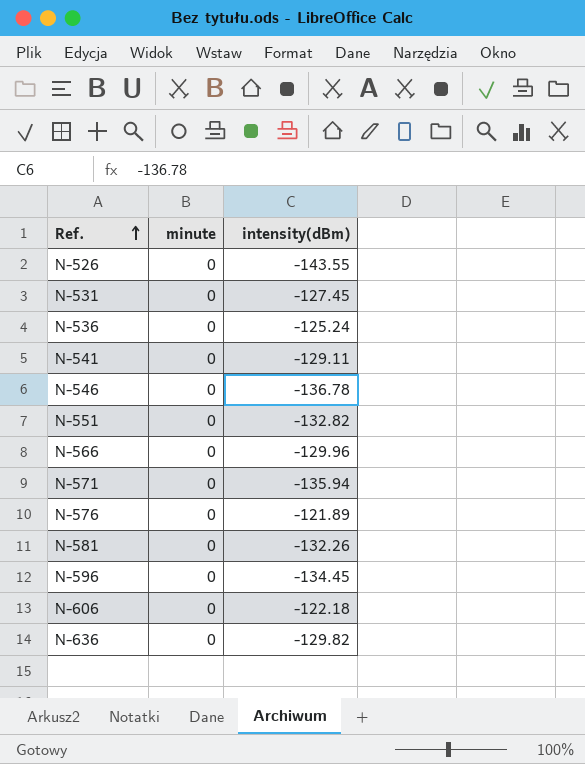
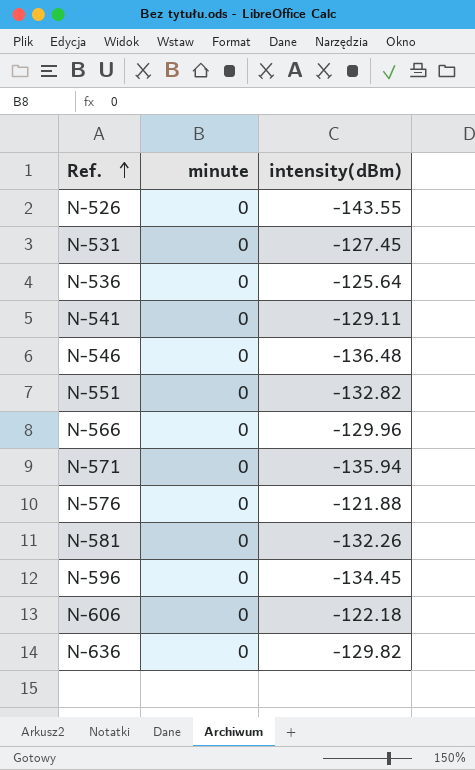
N-536 | intensity(dBm): -125.24 -> -125.64
N-546 | intensity(dBm): -136.78 -> -136.48
N-576 | intensity(dBm): -121.89 -> -121.88

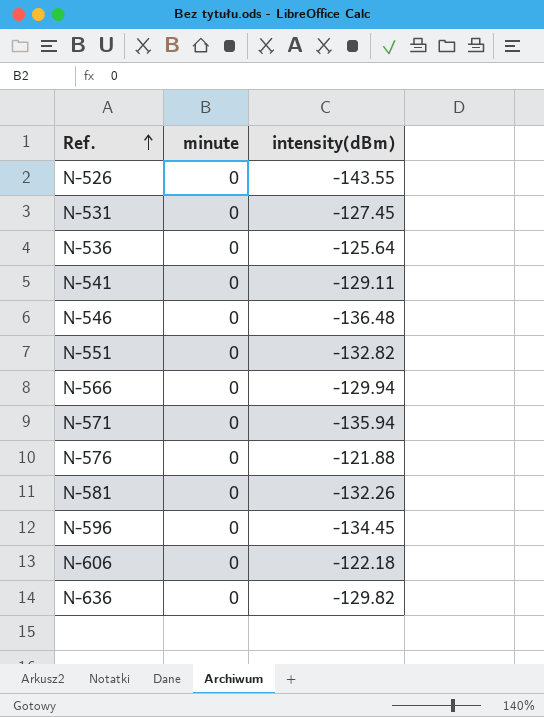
N-566 | intensity(dBm): -129.96 -> -129.94

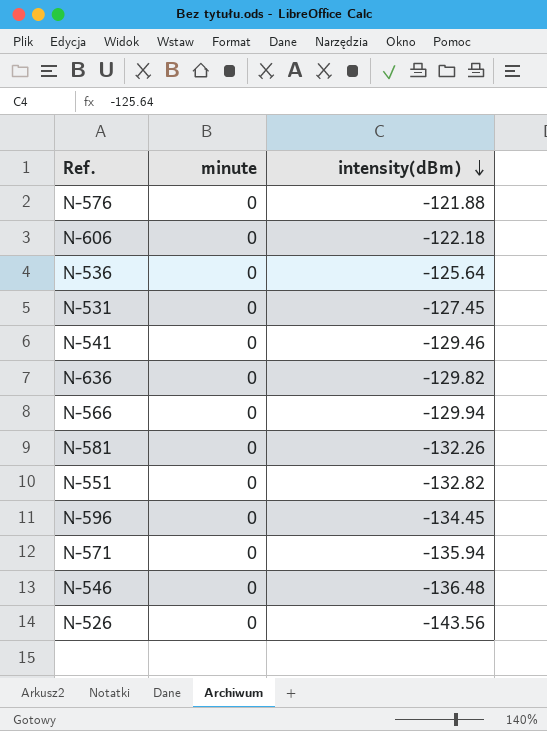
row order: Ref. ascending -> intensity(dBm) descending
N-541 | intensity(dBm): -129.11 -> -129.46
N-526 | intensity(dBm): -143.55 -> -143.56

